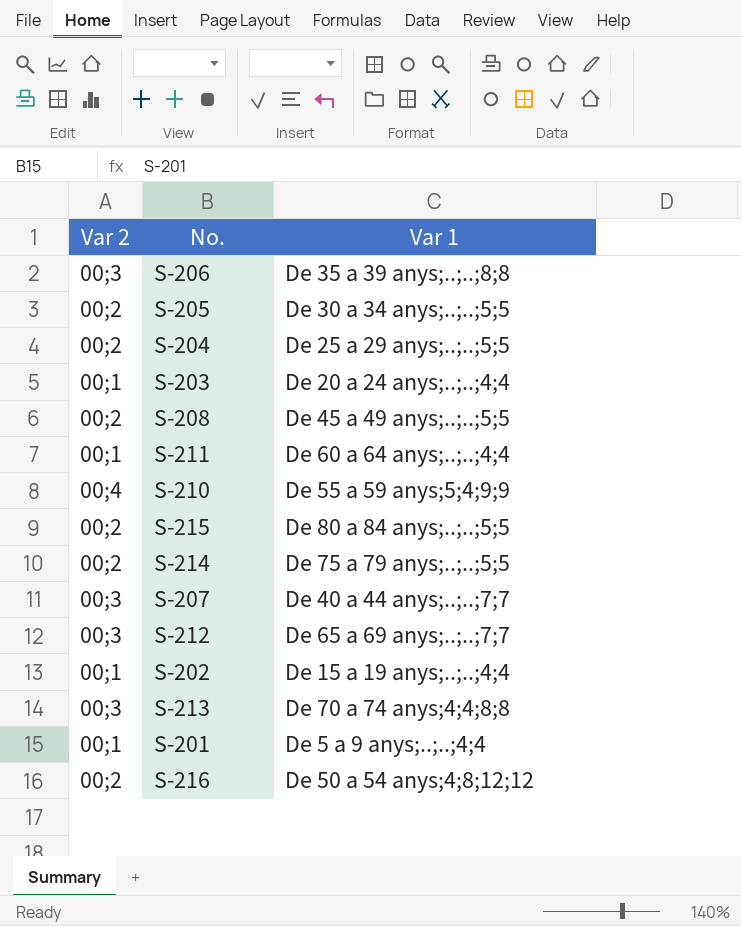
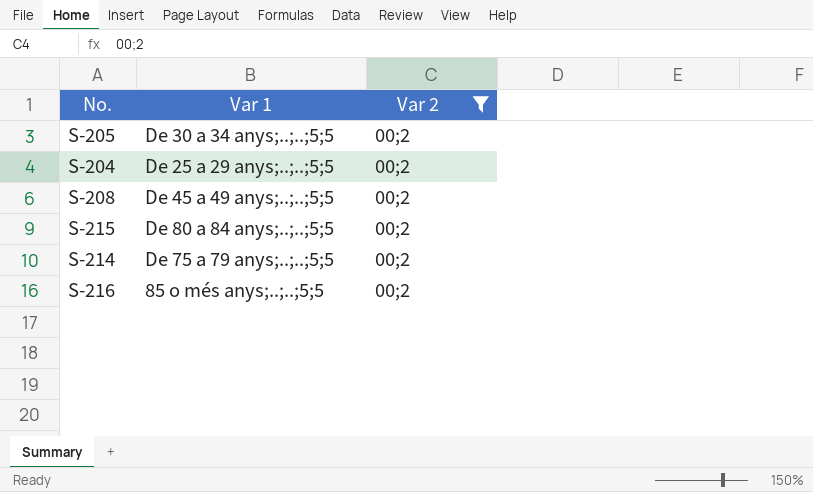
filter: none -> Var 2 = 00;2
column Var 2 | position: 1 -> 3
S-216 | Var 1: De 50 a 54 anys;4;8;12;12 -> 85 o més anys;..;..;5;5

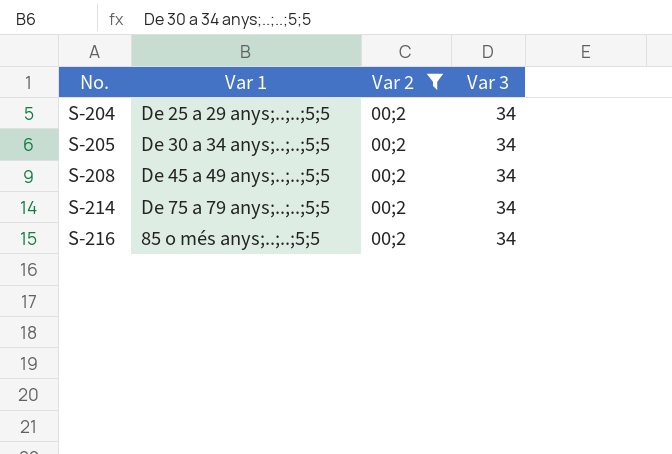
row order: none -> No. ascending
column Var 3 | position: none -> 4
row S-215: De 80 a 84 anys;..;..;5;5 | 00;2 -> none

